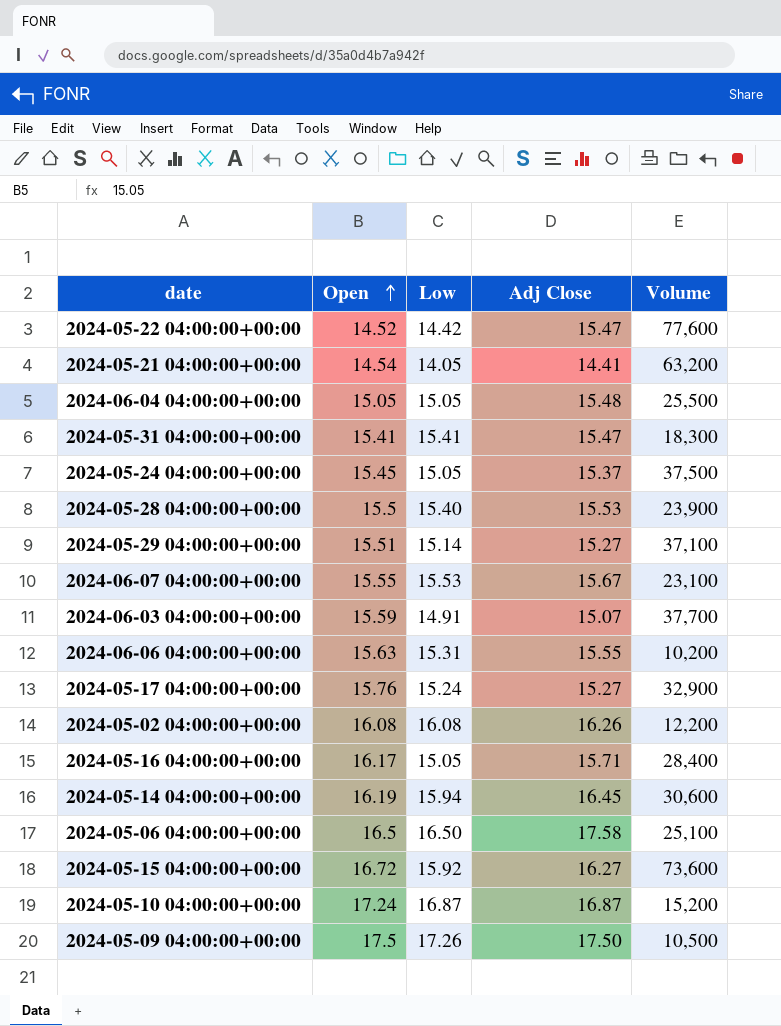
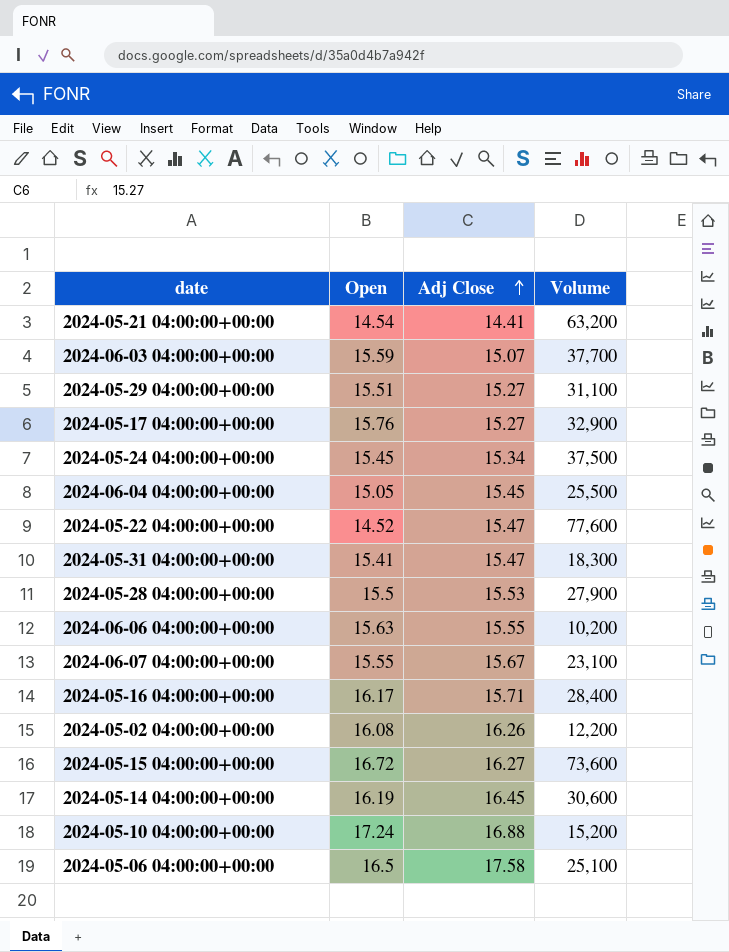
row order: Open ascending -> Adj Close ascending
column Low | position: 3 -> none
row 2024-05-09 04:00:00+00:00: 17.5 | 17.26 | 17.50 | 10,500 -> none
2024-05-29 04:00:00+00:00 | Volume: 37,100 -> 31,100
2024-05-24 04:00:00+00:00 | Adj Close: 15.37 -> 15.34
2024-06-04 04:00:00+00:00 | Adj Close: 15.48 -> 15.45
2024-05-28 04:00:00+00:00 | Volume: 23,900 -> 27,900
2024-05-10 04:00:00+00:00 | Adj Close: 16.87 -> 16.88

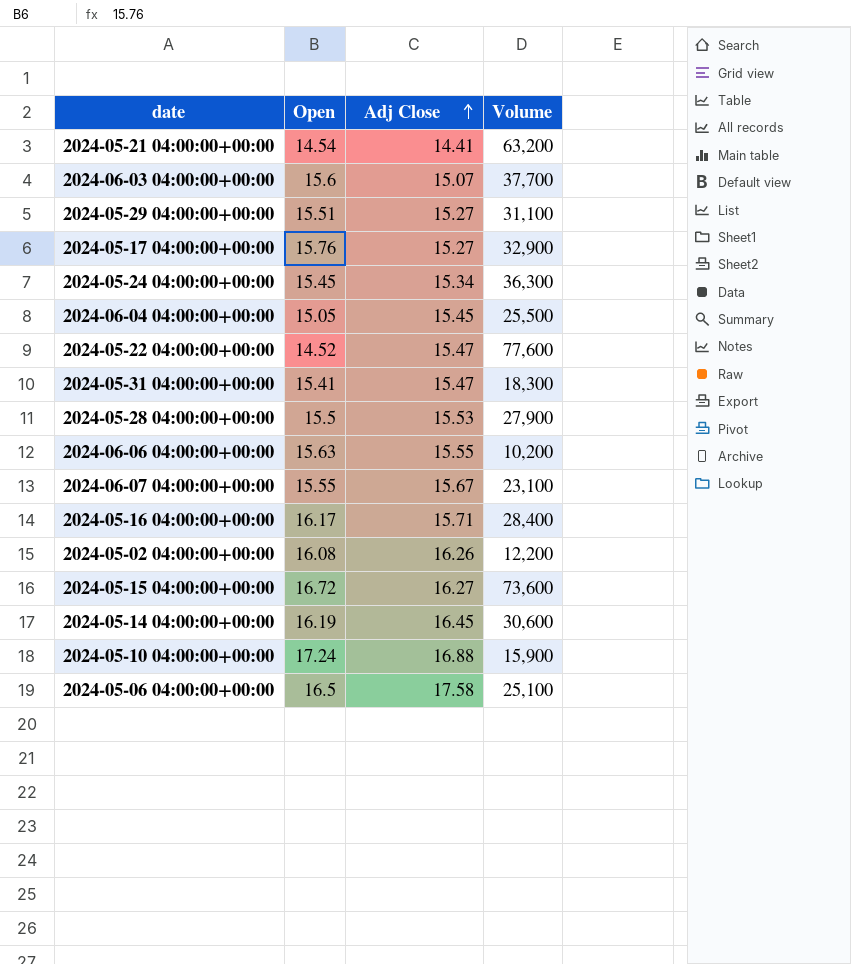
2024-06-03 04:00:00+00:00 | Open: 15.59 -> 15.6
2024-05-24 04:00:00+00:00 | Volume: 37,500 -> 36,300
2024-05-10 04:00:00+00:00 | Volume: 15,200 -> 15,900

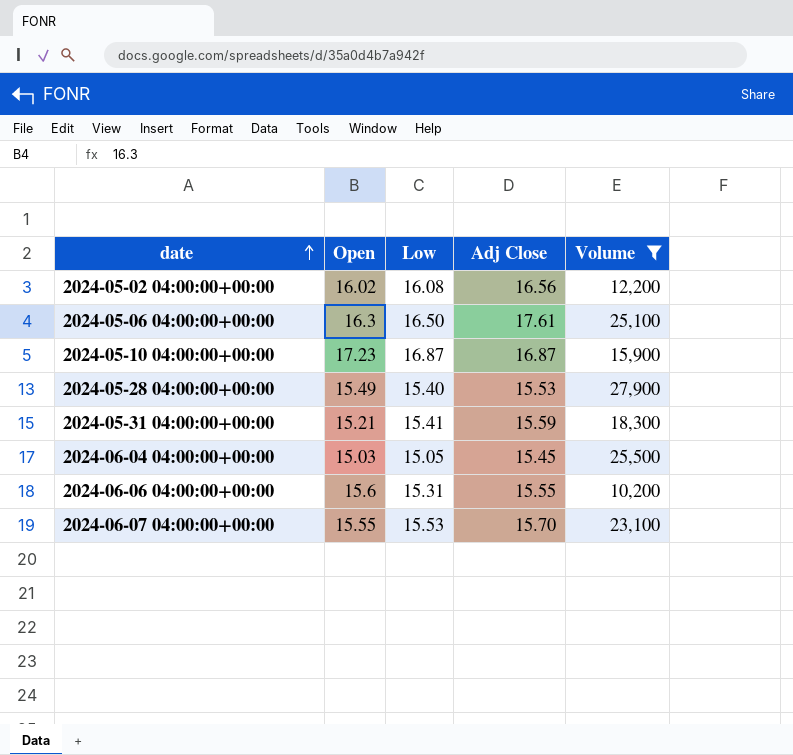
filter: none -> Volume <= 27,900
row order: Adj Close ascending -> date ascending
column Low | position: none -> 3
2024-05-02 04:00:00+00:00 | Open: 16.08 -> 16.02
2024-05-02 04:00:00+00:00 | Adj Close: 16.26 -> 16.56
2024-05-06 04:00:00+00:00 | Open: 16.5 -> 16.3
2024-05-06 04:00:00+00:00 | Adj Close: 17.58 -> 17.61
2024-05-10 04:00:00+00:00 | Open: 17.24 -> 17.23
2024-05-10 04:00:00+00:00 | Adj Close: 16.88 -> 16.87
2024-05-28 04:00:00+00:00 | Open: 15.5 -> 15.49
2024-05-31 04:00:00+00:00 | Open: 15.41 -> 15.21
2024-05-31 04:00:00+00:00 | Adj Close: 15.47 -> 15.59
2024-06-04 04:00:00+00:00 | Open: 15.05 -> 15.03
2024-06-06 04:00:00+00:00 | Open: 15.63 -> 15.6
2024-06-07 04:00:00+00:00 | Adj Close: 15.67 -> 15.70

